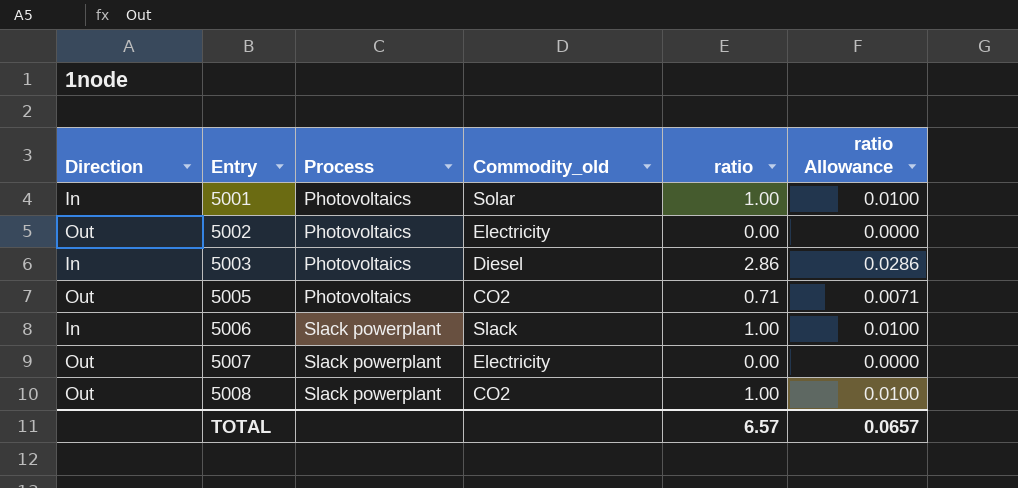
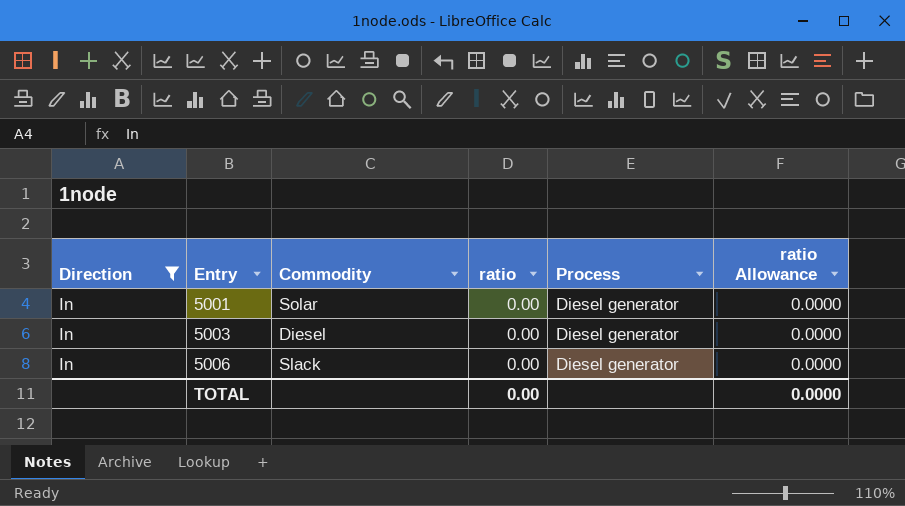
filter: none -> Direction = In
column name: Commodity_old -> Commodity
column Process | position: 3 -> 5
5001 | ratio: 1.00 -> 0.00
5001 | Process: Photovoltaics -> Diesel generator
5001 | ratio Allowance: 0.0100 -> 0.0000
5003 | ratio: 2.86 -> 0.00
5003 | Process: Photovoltaics -> Diesel generator
5003 | ratio Allowance: 0.0286 -> 0.0000
5006 | ratio: 1.00 -> 0.00
5006 | Process: Slack powerplant -> Diesel generator
5006 | ratio Allowance: 0.0100 -> 0.0000
TOTAL | ratio: 6.57 -> 0.00
TOTAL | ratio Allowance: 0.0657 -> 0.0000

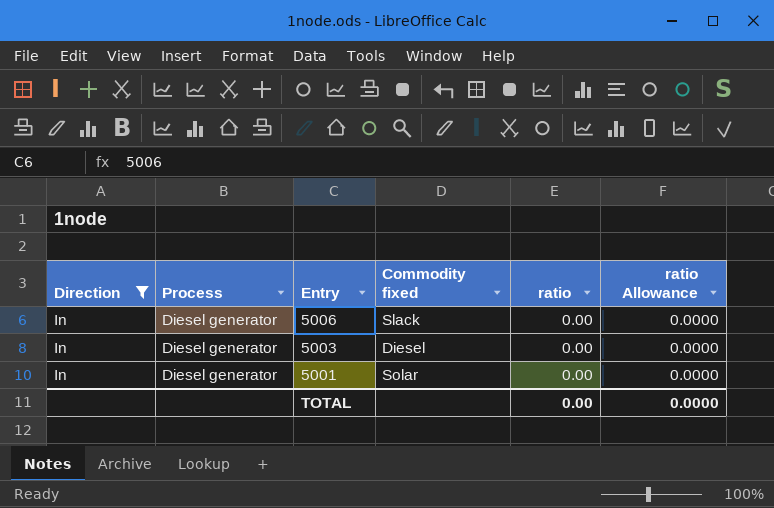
row order: Entry ascending -> Entry descending
column Process | position: 5 -> 2
column name: Commodity -> Commodity fixed

